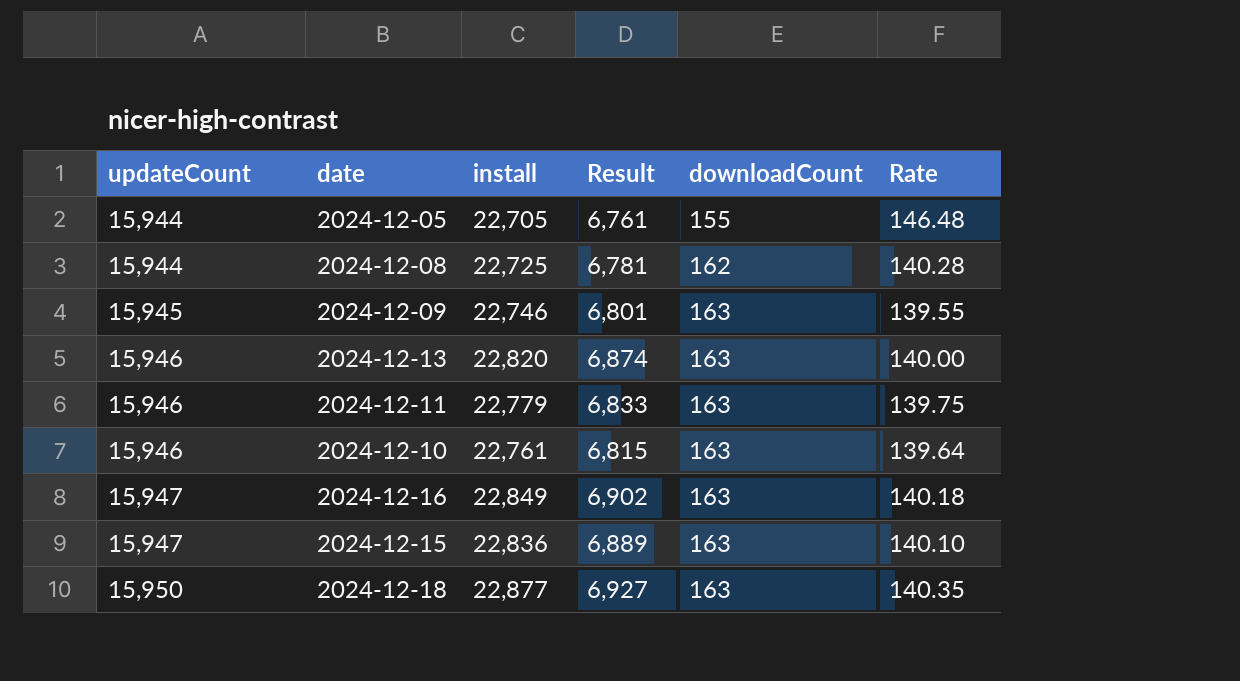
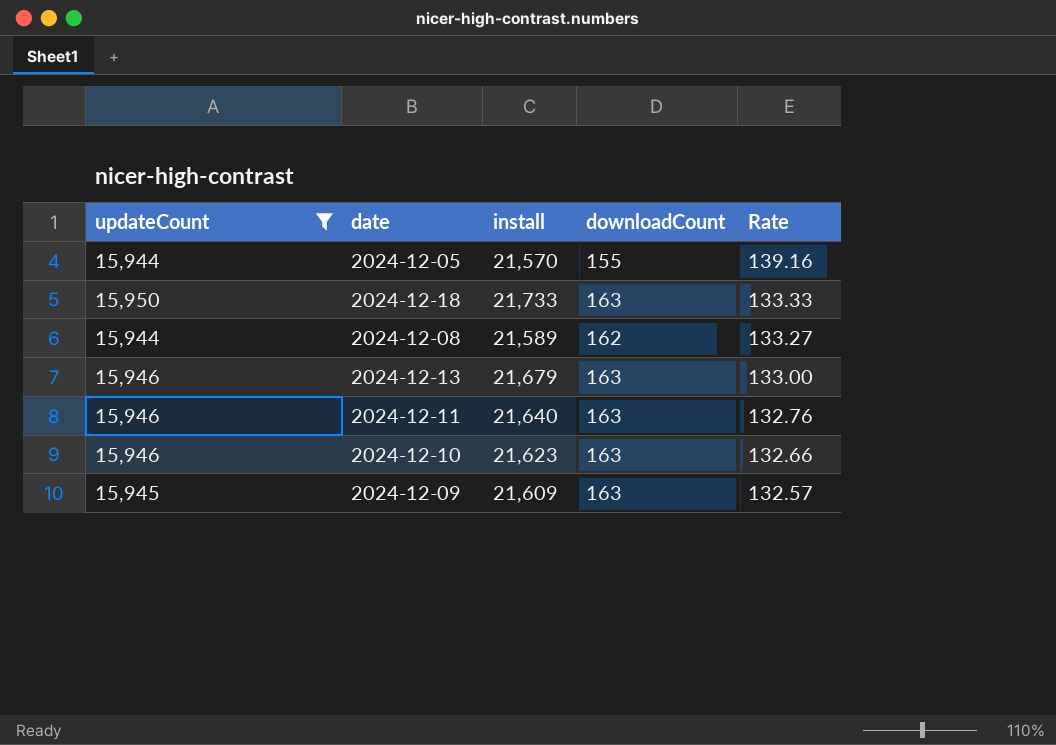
filter: none -> updateCount != 15,947
row order: updateCount ascending -> Rate descending
column Result | formula: [install] - [updateCount] -> none
2024-12-05 | install: 22,705 -> 21,570
2024-12-05 | Rate: 146.48 -> 139.16
2024-12-18 | install: 22,877 -> 21,733
2024-12-18 | Rate: 140.35 -> 133.33
2024-12-08 | install: 22,725 -> 21,589
2024-12-08 | Rate: 140.28 -> 133.27
2024-12-13 | install: 22,820 -> 21,679
2024-12-13 | Rate: 140.00 -> 133.00
2024-12-11 | install: 22,779 -> 21,640
2024-12-11 | Rate: 139.75 -> 132.76
2024-12-10 | install: 22,761 -> 21,623
2024-12-10 | Rate: 139.64 -> 132.66
2024-12-09 | install: 22,746 -> 21,609
2024-12-09 | Rate: 139.55 -> 132.57

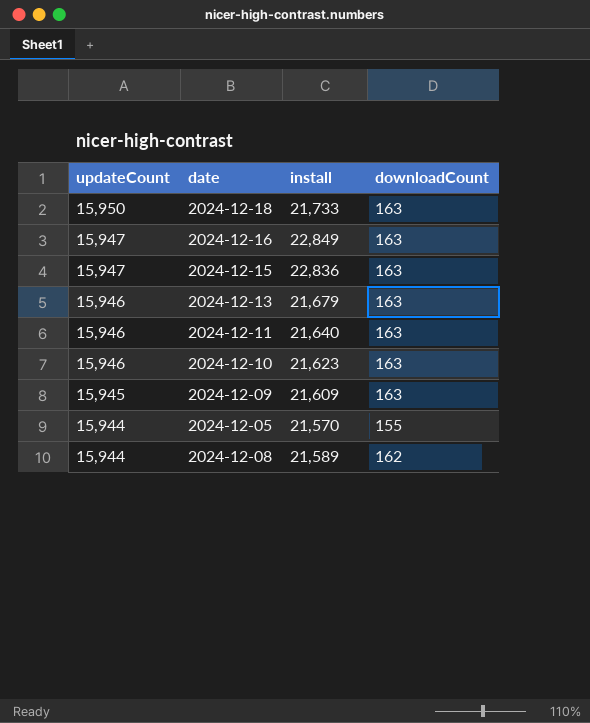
filter: updateCount != 15,947 -> none
row order: Rate descending -> updateCount descending
column Rate | formula: [install] / [downloadCount] -> none

